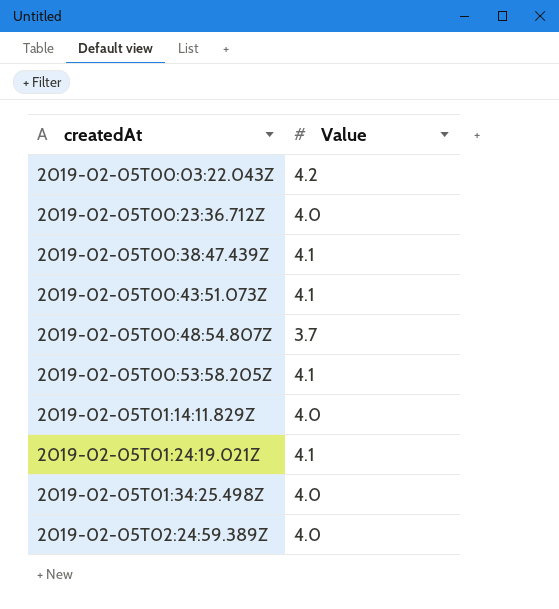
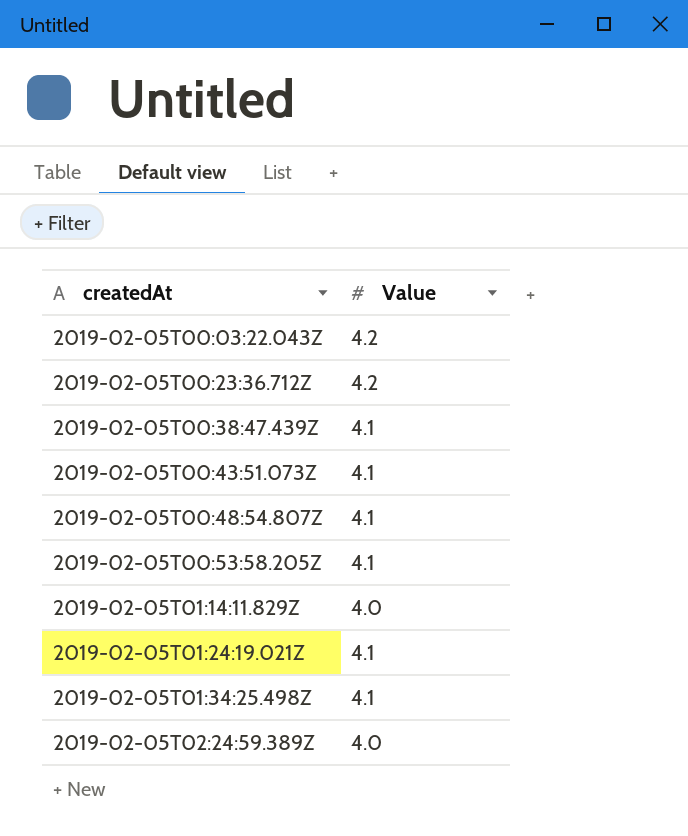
2019-02-05T00:23:36.712Z | Value: 4.0 -> 4.2
2019-02-05T00:48:54.807Z | Value: 3.7 -> 4.1
2019-02-05T01:34:25.498Z | Value: 4.0 -> 4.1

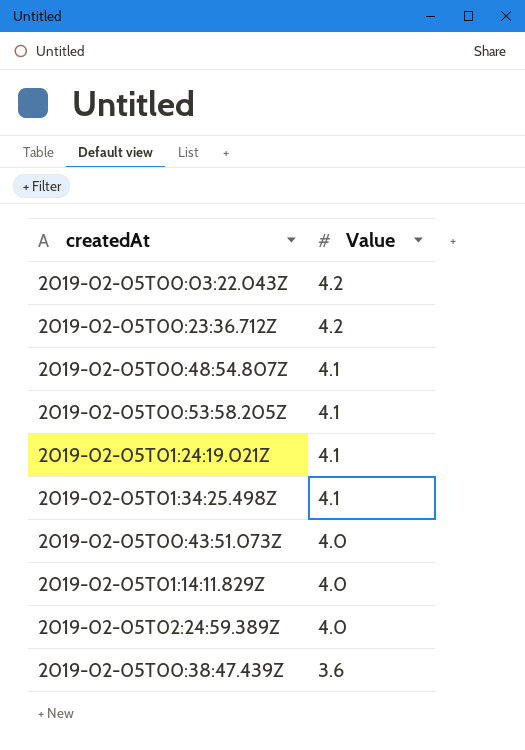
row order: createdAt ascending -> Value descending
2019-02-05T00:43:51.073Z | Value: 4.1 -> 4.0
2019-02-05T00:38:47.439Z | Value: 4.1 -> 3.6

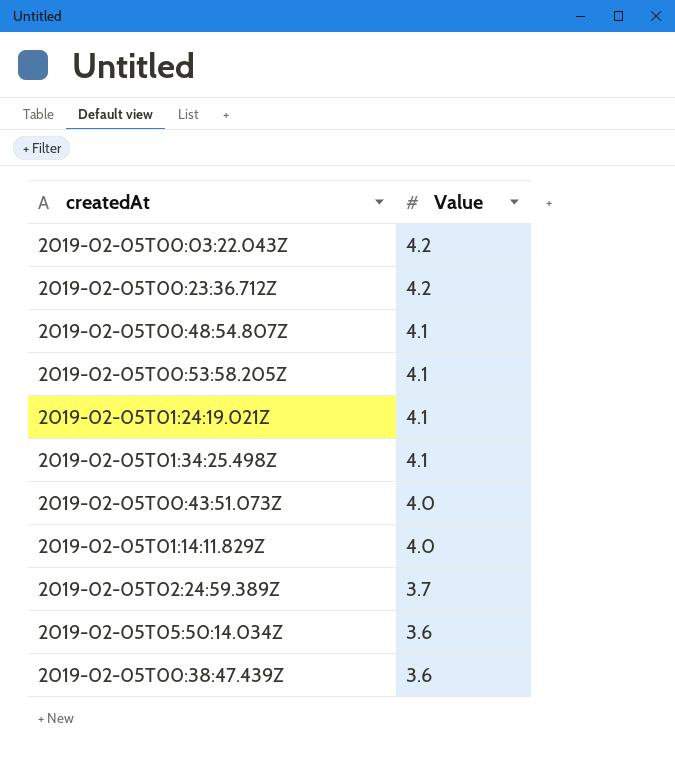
2019-02-05T02:24:59.389Z | Value: 4.0 -> 3.7
row 2019-02-05T05:50:14.034Z: none -> 3.6

